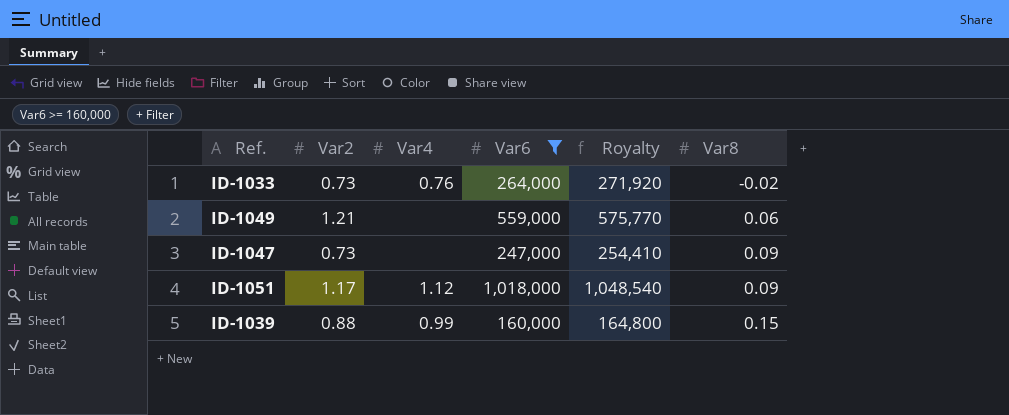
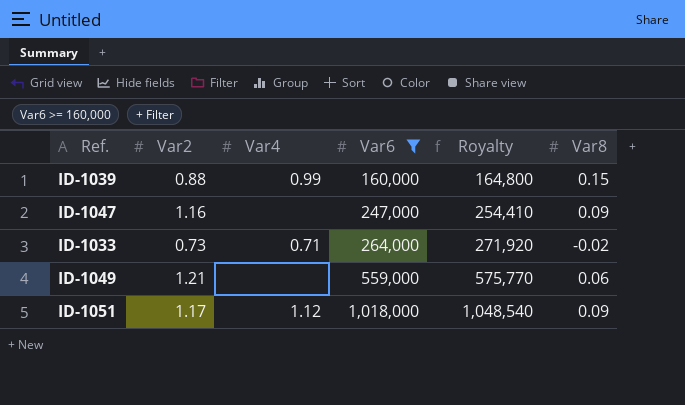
row order: Var8 ascending -> Var6 ascending
ID-1047 | Var2: 0.73 -> 1.16
ID-1033 | Var4: 0.76 -> 0.71

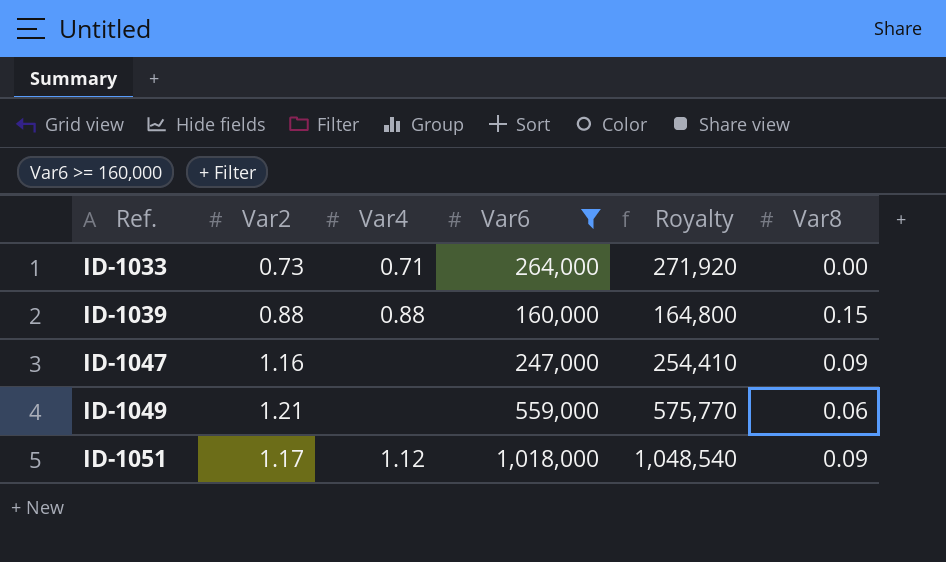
row order: Var6 ascending -> Ref. ascending
ID-1033 | Var8: -0.02 -> 0.00
ID-1039 | Var4: 0.99 -> 0.88

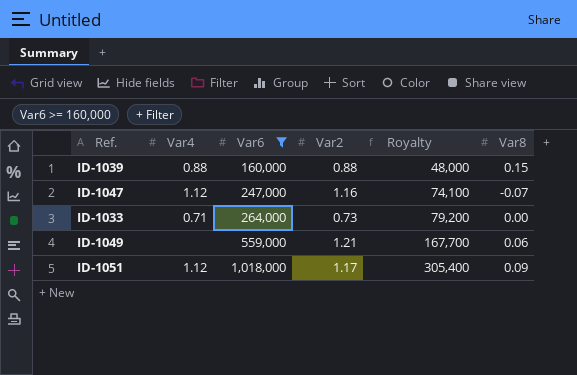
row order: Ref. ascending -> Var6 ascending
column Var2 | position: 2 -> 4
column Royalty | formula: [Var6] * 1.03 -> [Var6] * 0.3
ID-1047 | Var4: none -> 1.12
ID-1047 | Var8: 0.09 -> -0.07

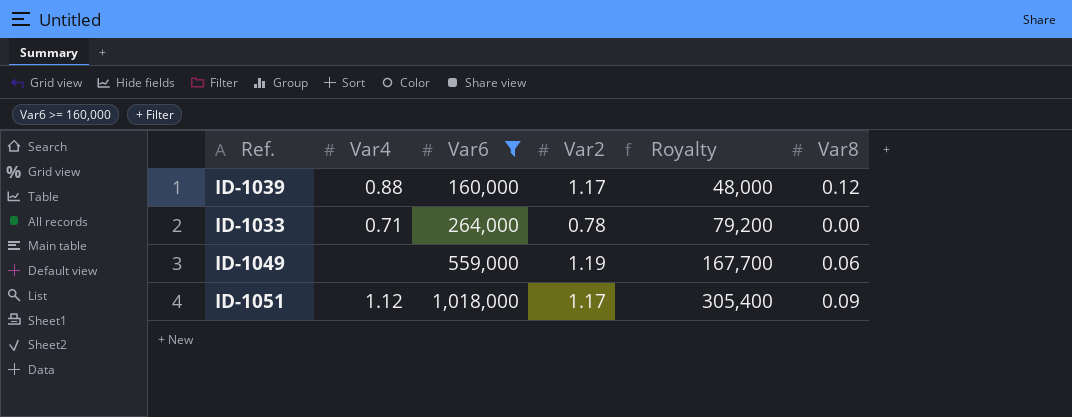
row ID-1047: 1.12 | 247,000 | 1.16 | 74,100 | -0.07 -> none
ID-1039 | Var2: 0.88 -> 1.17
ID-1039 | Var8: 0.15 -> 0.12
ID-1033 | Var2: 0.73 -> 0.78
ID-1049 | Var2: 1.21 -> 1.19

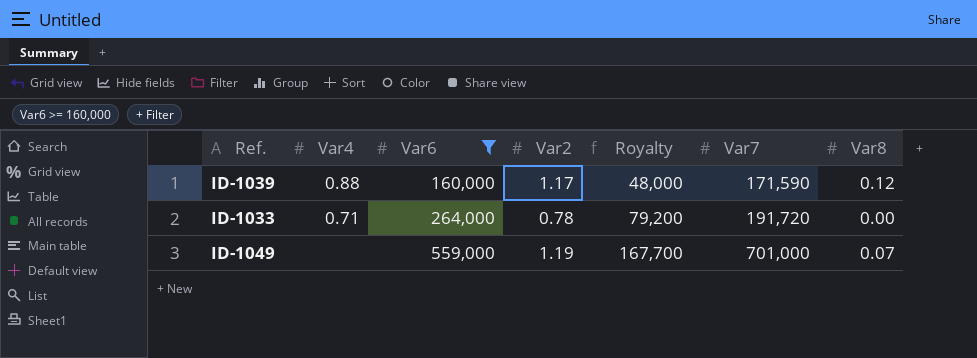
column Var7 | position: none -> 6
row ID-1051: 1.12 | 1,018,000 | 1.17 | 305,400 | 0.09 -> none
ID-1049 | Var8: 0.06 -> 0.07

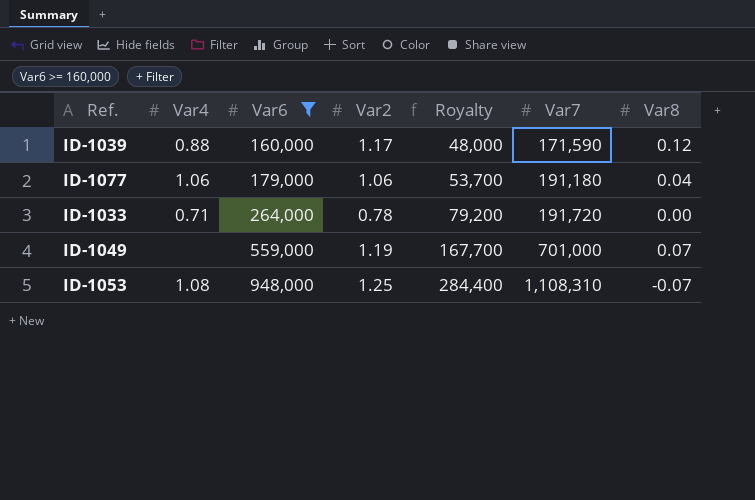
row ID-1077: none -> 1.06 | 179,000 | 1.06 | 53,700 | 191,180 | 0.04
row ID-1053: none -> 1.08 | 948,000 | 1.25 | 284,400 | 1,108,310 | -0.07

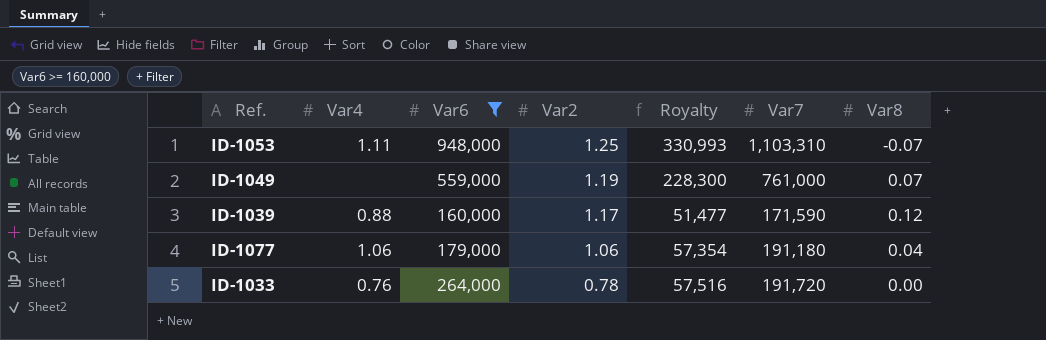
row order: Var6 ascending -> Var2 descending
column Royalty | formula: [Var6] * 0.3 -> [Var7] * 0.3
ID-1053 | Var4: 1.08 -> 1.11
ID-1053 | Var7: 1,108,310 -> 1,103,310
ID-1049 | Var7: 701,000 -> 761,000
ID-1033 | Var4: 0.71 -> 0.76

